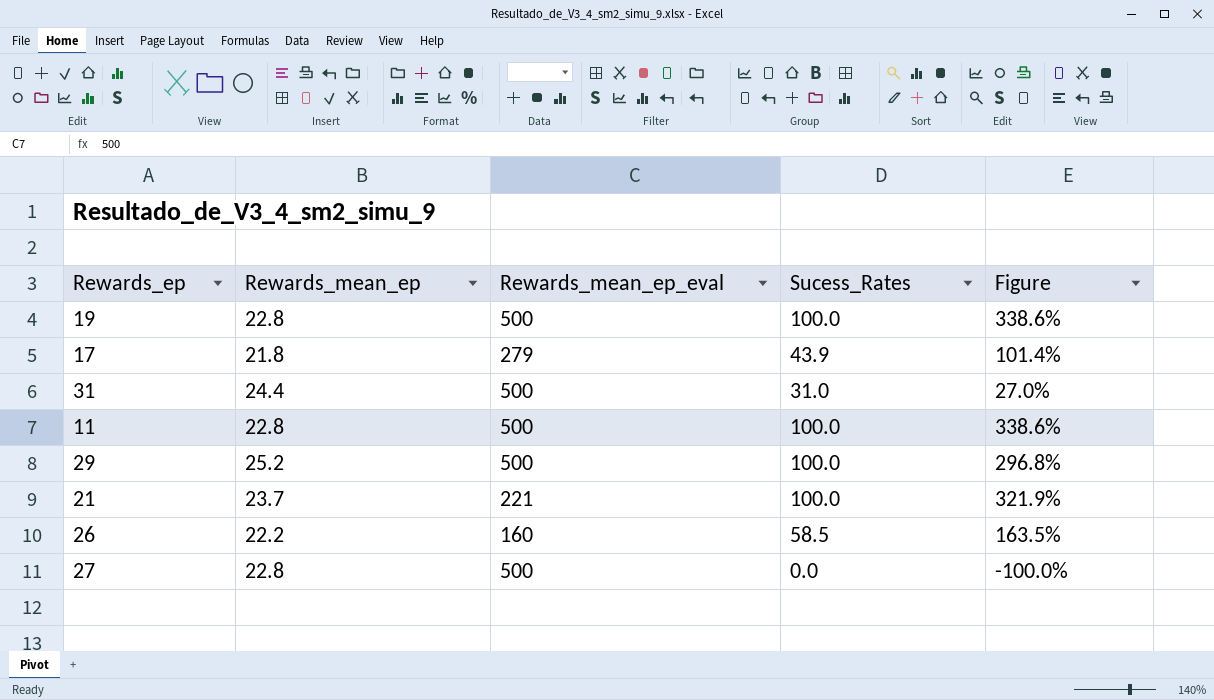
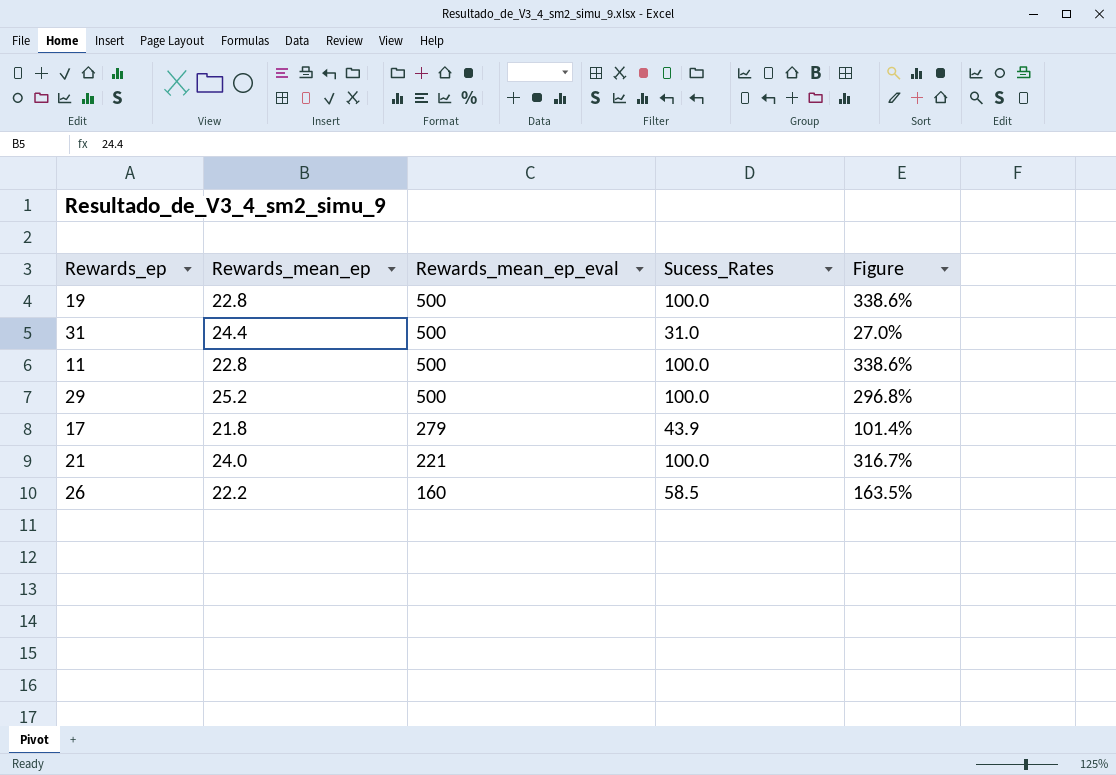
row order: none -> Rewards_mean_ep_eval descending
row 27: 22.8 | 500 | 0.0 | -100.0% -> none
21 | Rewards_mean_ep: 23.7 -> 24.0
21 | Figure: 321.9% -> 316.7%

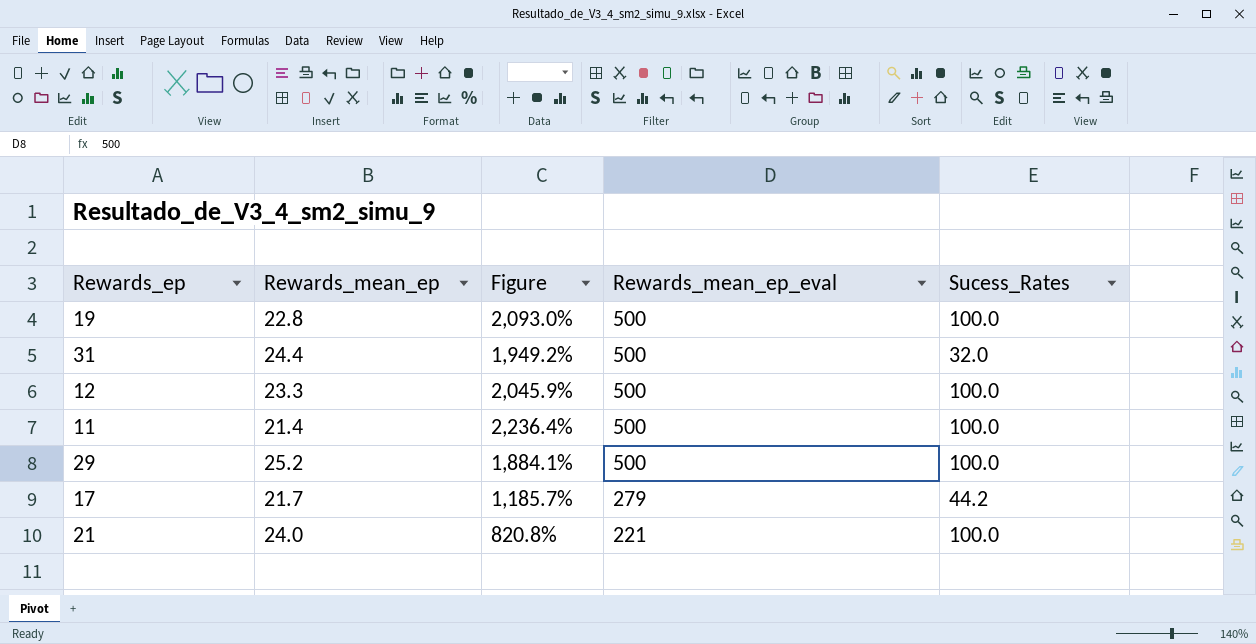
column Figure | formula: ([Sucess_Rates] - [Rewards_mean_ep]) / [Rewards_mean_ep] -> ([Rewards_mean_ep_eval] - [Rewards_mean_ep]) / [Rewards_mean_ep]
column Figure | position: 5 -> 3
row 26: 22.2 | 160 | 58.5 | 163.5% -> none
31 | Sucess_Rates: 31.0 -> 32.0
row 12: none -> 23.3 | 2,045.9% | 500 | 100.0
11 | Rewards_mean_ep: 22.8 -> 21.4
17 | Rewards_mean_ep: 21.8 -> 21.7
17 | Sucess_Rates: 43.9 -> 44.2

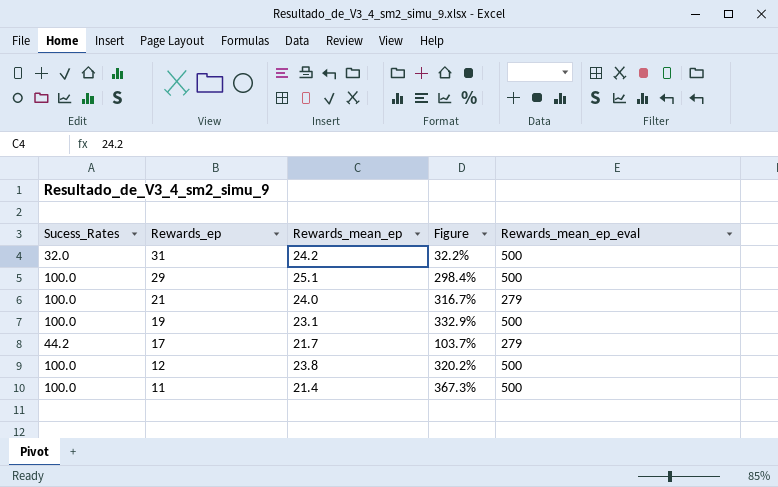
row order: Rewards_mean_ep_eval descending -> Rewards_ep descending
column Sucess_Rates | position: 5 -> 1
column Figure | formula: ([Rewards_mean_ep_eval] - [Rewards_mean_ep]) / [Rewards_mean_ep] -> ([Sucess_Rates] - [Rewards_mean_ep]) / [Rewards_mean_ep]
31 | Rewards_mean_ep: 24.4 -> 24.2
29 | Rewards_mean_ep: 25.2 -> 25.1
21 | Rewards_mean_ep_eval: 221 -> 279
19 | Rewards_mean_ep: 22.8 -> 23.1
12 | Rewards_mean_ep: 23.3 -> 23.8

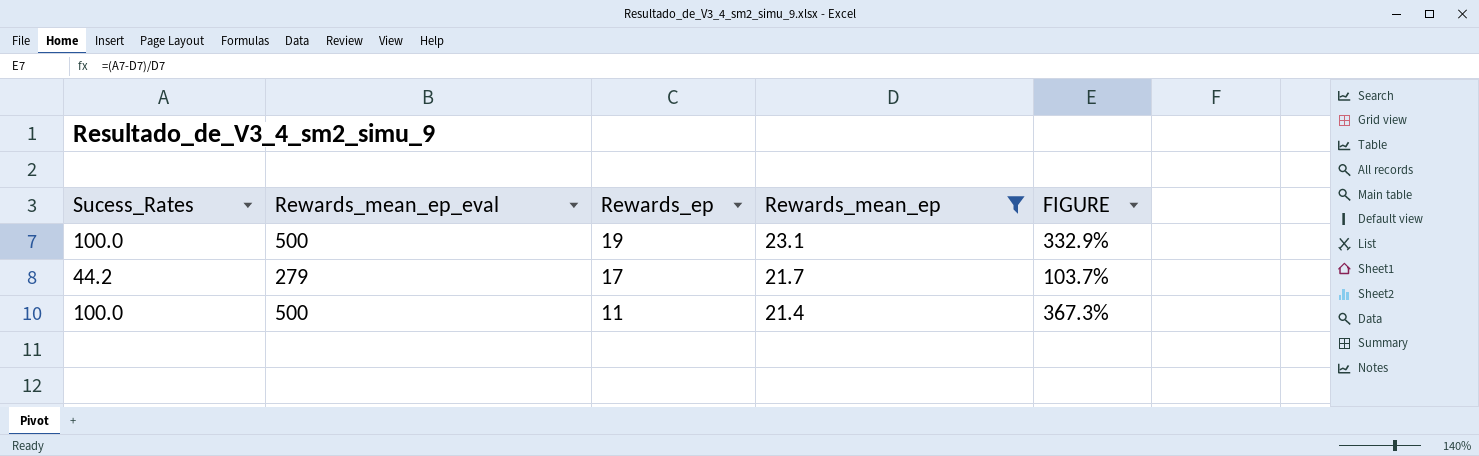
filter: none -> Rewards_mean_ep <= 23.1
column Rewards_mean_ep_eval | position: 5 -> 2
column name: Figure -> FIGURE

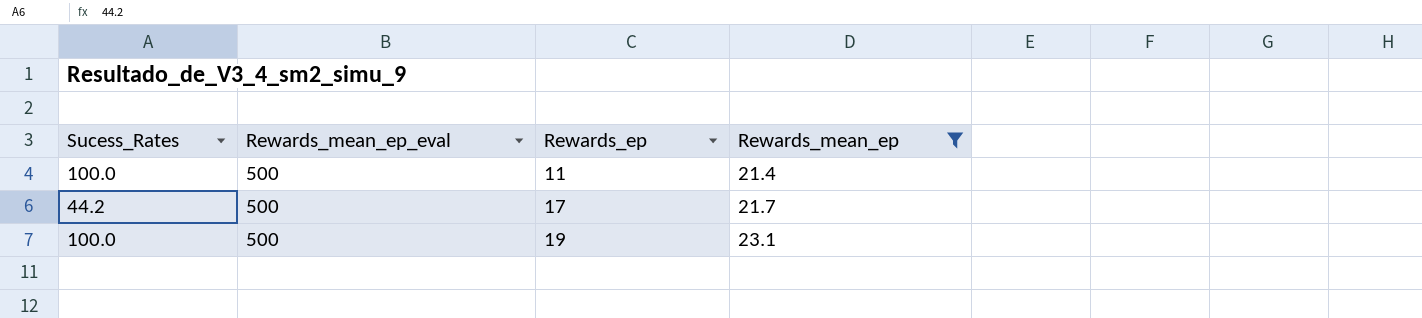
row order: Rewards_ep descending -> Rewards_ep ascending
column FIGURE | formula: ([Sucess_Rates] - [Rewards_mean_ep]) / [Rewards_mean_ep] -> none
17 | Rewards_mean_ep_eval: 279 -> 500

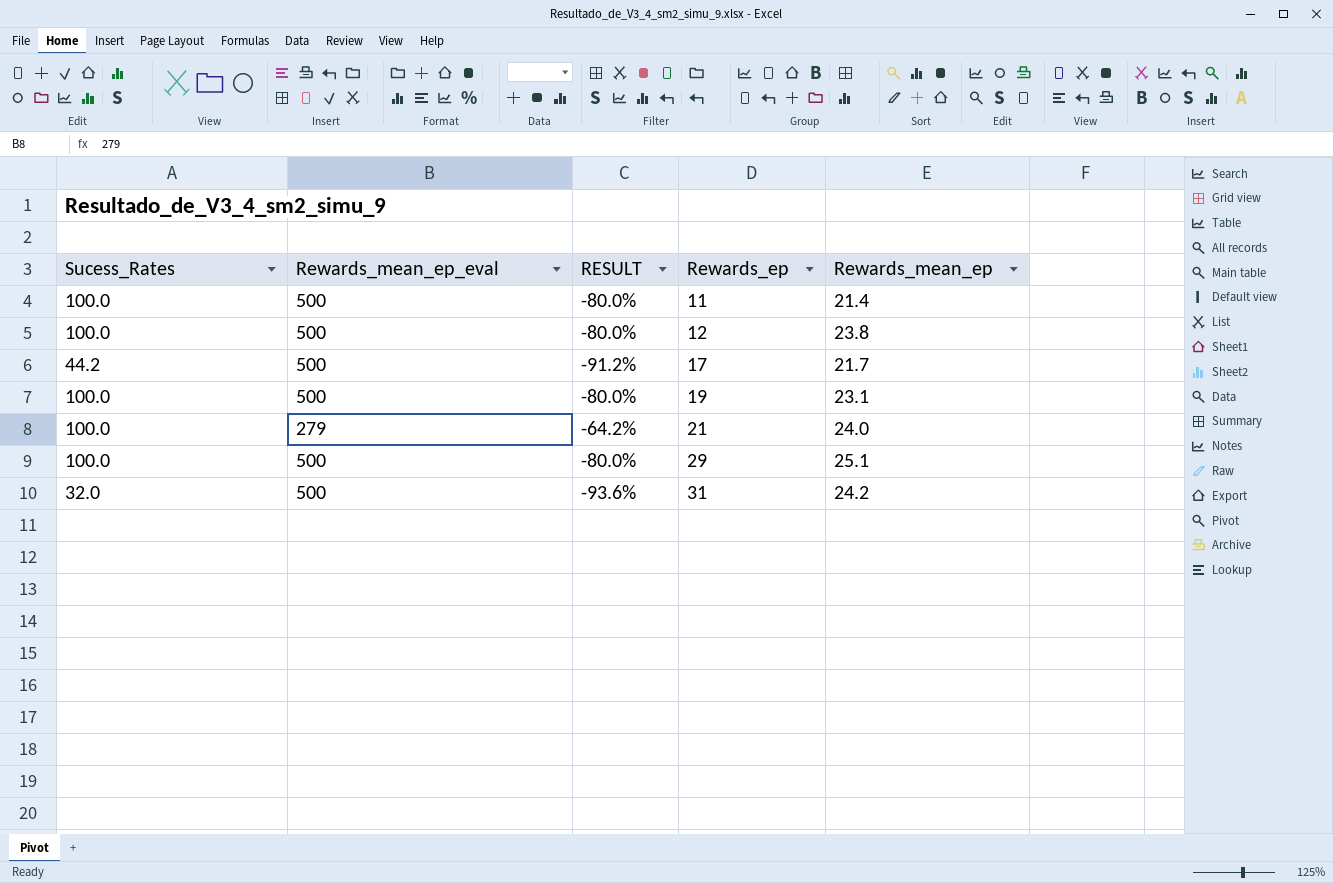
filter: Rewards_mean_ep <= 23.1 -> none
column RESULT | formula: none -> ([Sucess_Rates] - [Rewards_mean_ep_eval]) / [Rewards_mean_ep_eval]

